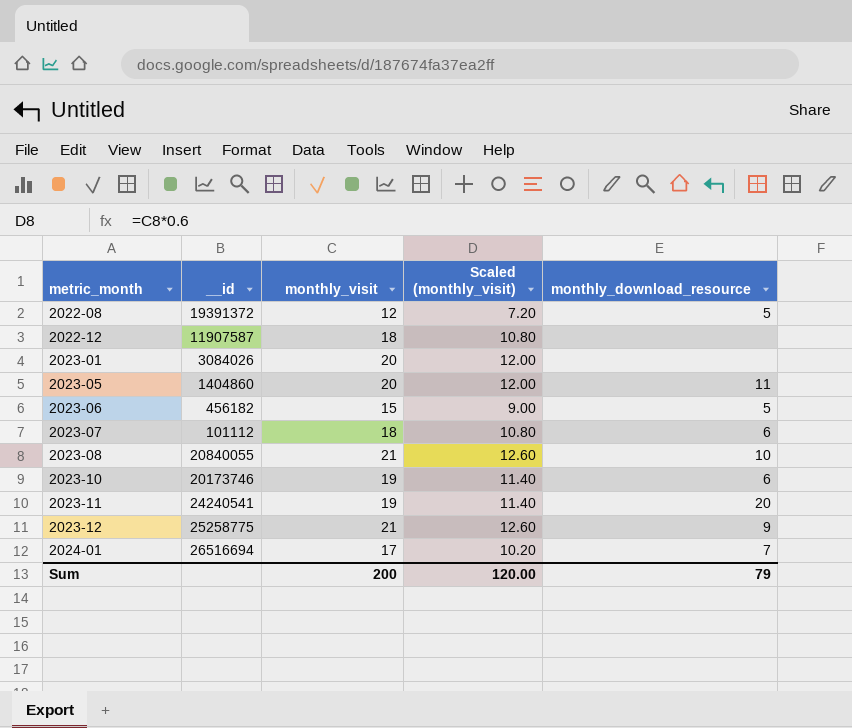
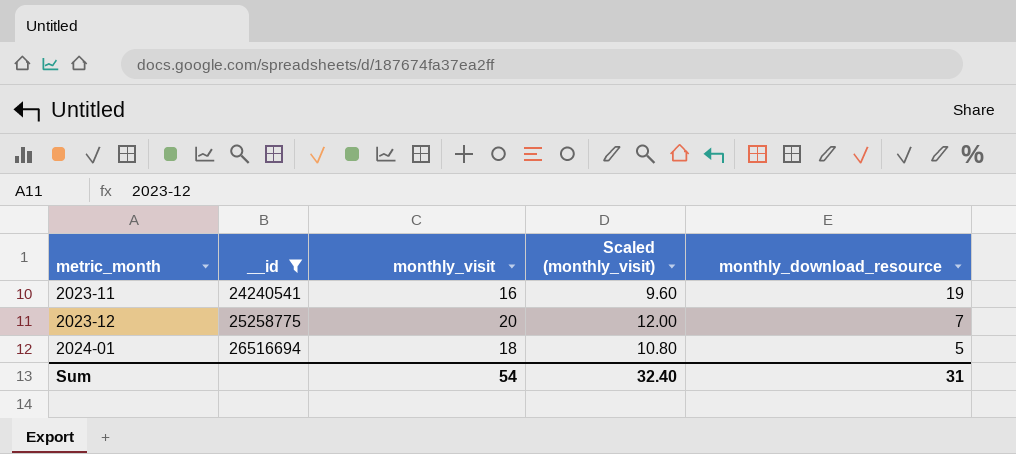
filter: none -> __id >= 24240541
2023-11 | monthly_visit: 19 -> 16
2023-11 | Scaled (monthly_visit): 11.40 -> 9.60
2023-11 | monthly_download_resource: 20 -> 19
2023-12 | monthly_visit: 21 -> 20
2023-12 | Scaled (monthly_visit): 12.60 -> 12.00
2023-12 | monthly_download_resource: 9 -> 7
2024-01 | monthly_visit: 17 -> 18
2024-01 | Scaled (monthly_visit): 10.20 -> 10.80
2024-01 | monthly_download_resource: 7 -> 5
Sum | monthly_visit: 200 -> 54
Sum | Scaled (monthly_visit): 120.00 -> 32.40
Sum | monthly_download_resource: 79 -> 31

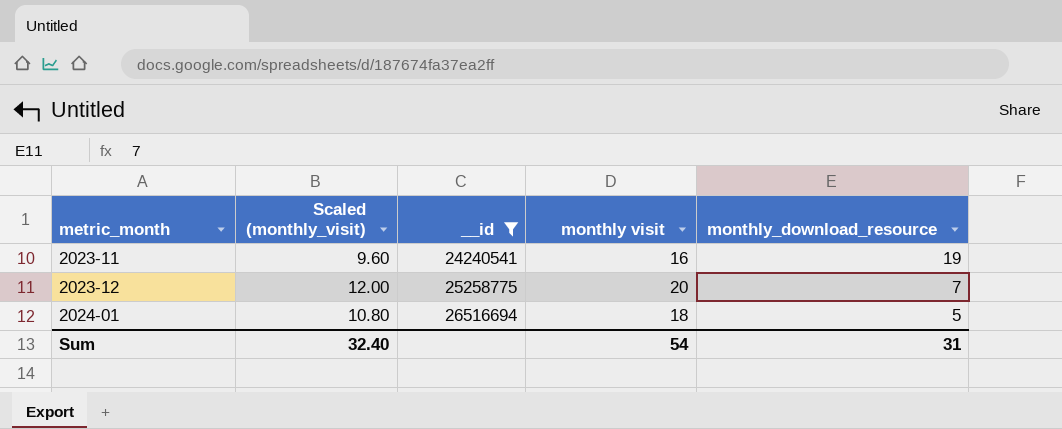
column Scaled (monthly_visit) | position: 4 -> 2
column name: monthly_visit -> monthly visit

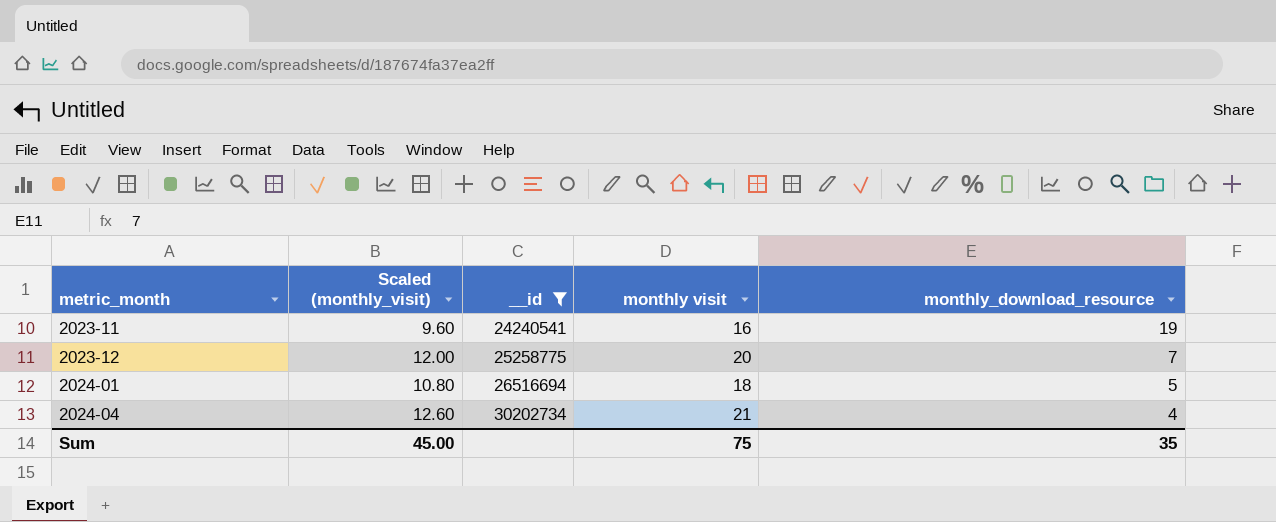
row 2024-04: none -> 12.60 | 30202734 | 21 | 4
Sum | Scaled (monthly_visit): 32.40 -> 45.00
Sum | monthly visit: 54 -> 75
Sum | monthly_download_resource: 31 -> 35

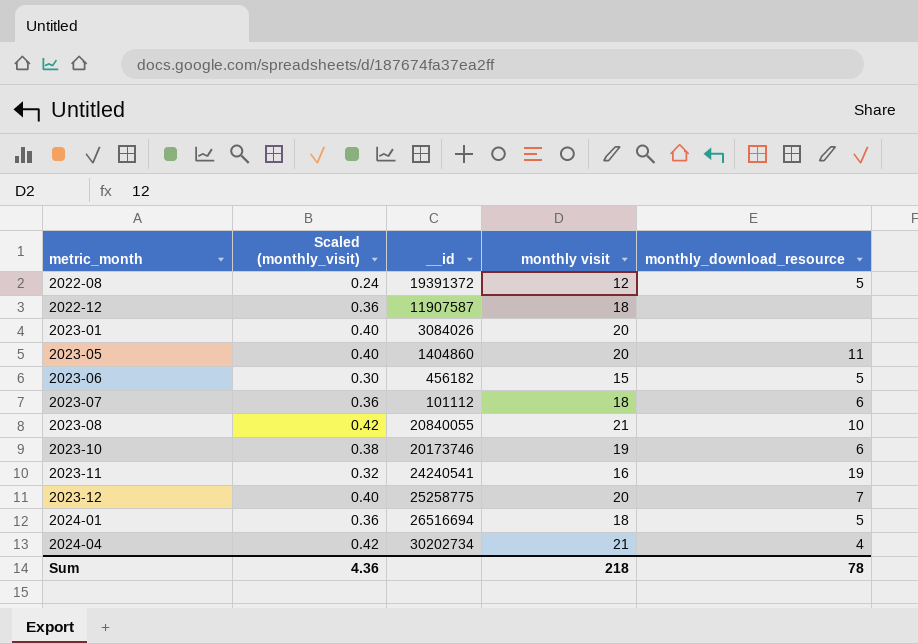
filter: __id >= 24240541 -> none
column Scaled (monthly_visit) | formula: [monthly visit] * 0.6 -> [monthly visit] * 0.02
Sum | Scaled (monthly_visit): 45.00 -> 4.36
Sum | monthly visit: 75 -> 218
Sum | monthly_download_resource: 35 -> 78

